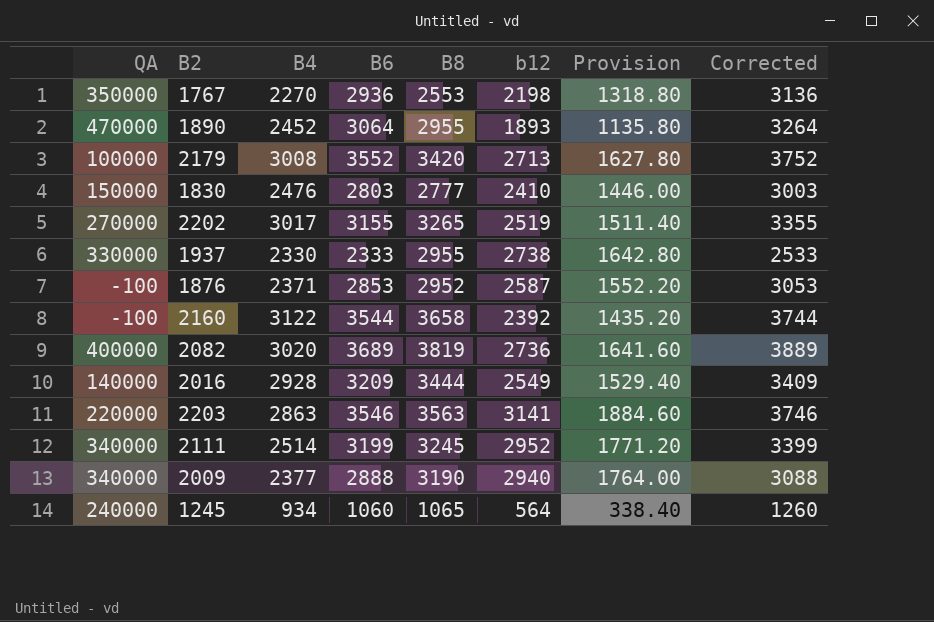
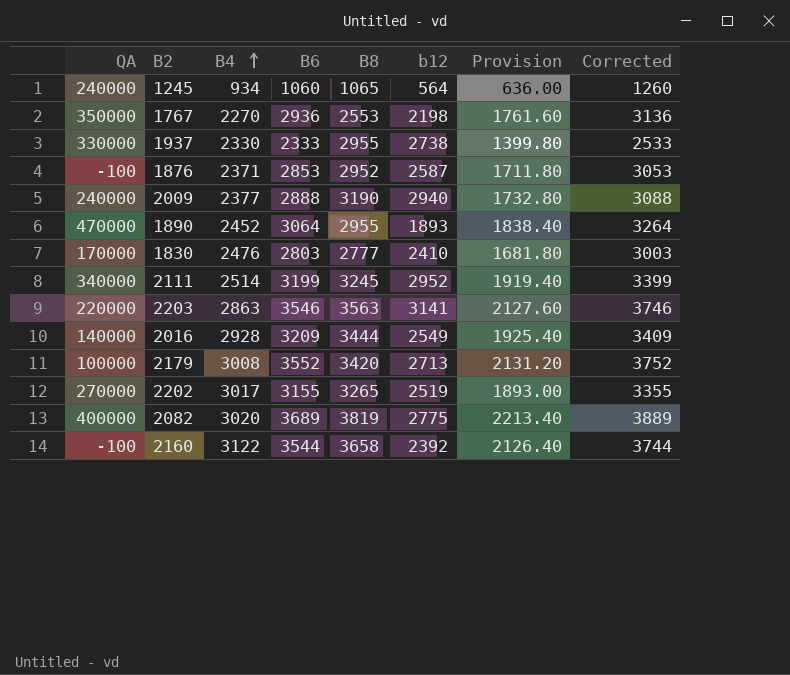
row order: none -> B4 ascending
column Provision | formula: [b12] * 0.6 -> [B6] * 0.6
2009 | QA: 340000 -> 240000
1830 | QA: 150000 -> 170000
2082 | b12: 2736 -> 2775

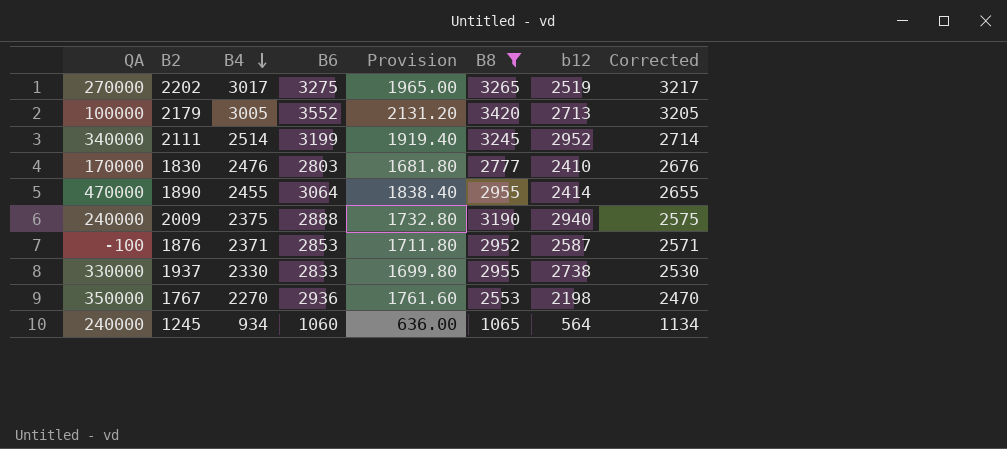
filter: none -> B8 <= 3420
row order: B4 ascending -> B4 descending
column Provision | position: 7 -> 5
column Corrected | formula: [B6] + 200 -> [B4] + 200
2202 | B6: 3155 -> 3275
2202 | Provision: 1893.00 -> 1965.00
2179 | B4: 3008 -> 3005
1890 | B4: 2452 -> 2455
1890 | b12: 1893 -> 2414
2009 | B4: 2377 -> 2375
1937 | B6: 2333 -> 2833
1937 | Provision: 1399.80 -> 1699.80

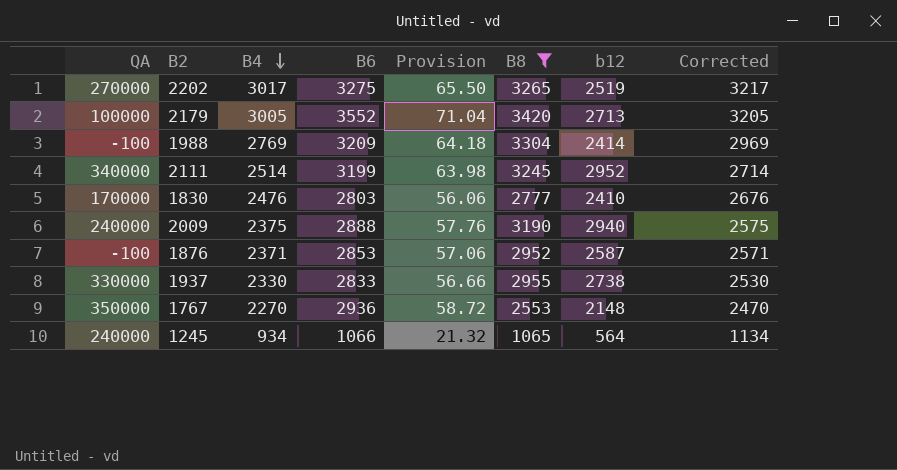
column Provision | formula: [B6] * 0.6 -> [B6] * 0.02
row 1890: 470000 | 2455 | 3064 | 1838.40 | 2955 | 2414 | 2655 -> none
row 1988: none -> -100 | 2769 | 3209 | 64.18 | 3304 | 2414 | 2969
1767 | b12: 2198 -> 2148
1245 | B6: 1060 -> 1066

